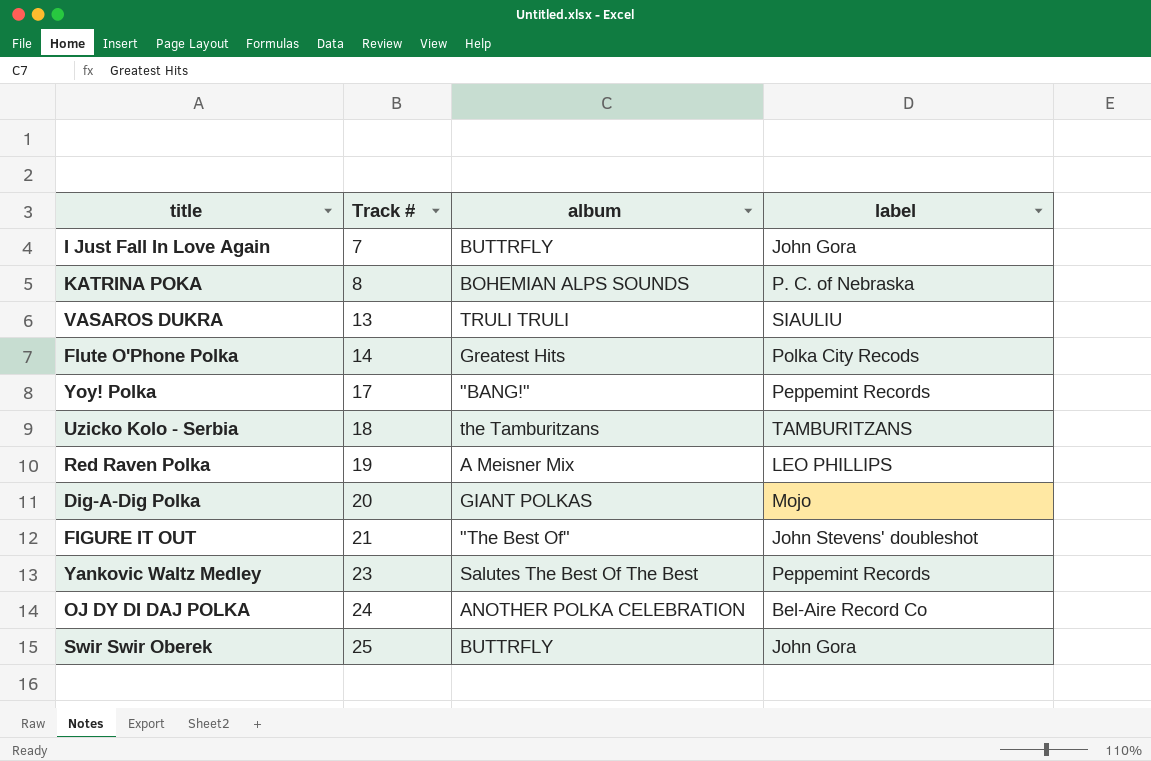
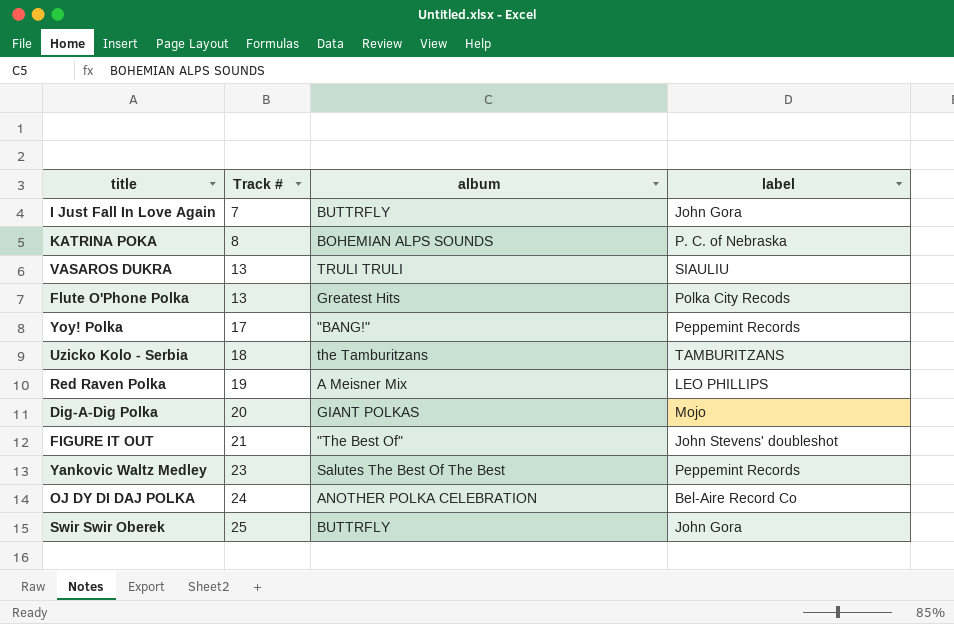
Flute O'Phone Polka | Track #: 14 -> 13

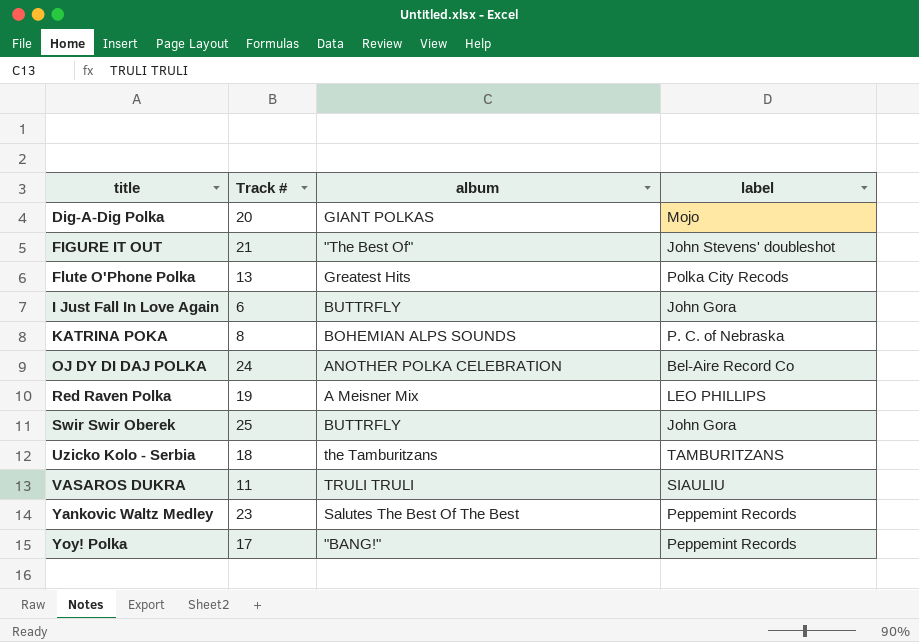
row order: Track # ascending -> title ascending
I Just Fall In Love Again | Track #: 7 -> 6
VASAROS DUKRA | Track #: 13 -> 11

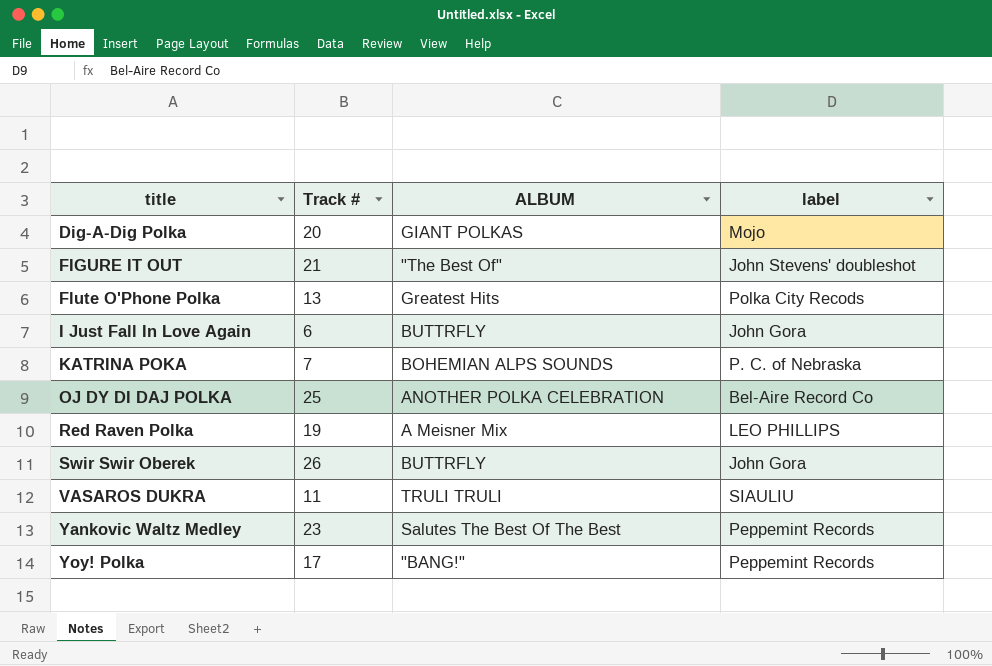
column name: album -> ALBUM
row Uzicko Kolo - Serbia: 18 | the Tamburitzans | TAMBURITZANS -> none
KATRINA POKA | Track #: 8 -> 7
OJ DY DI DAJ POLKA | Track #: 24 -> 25
Swir Swir Oberek | Track #: 25 -> 26

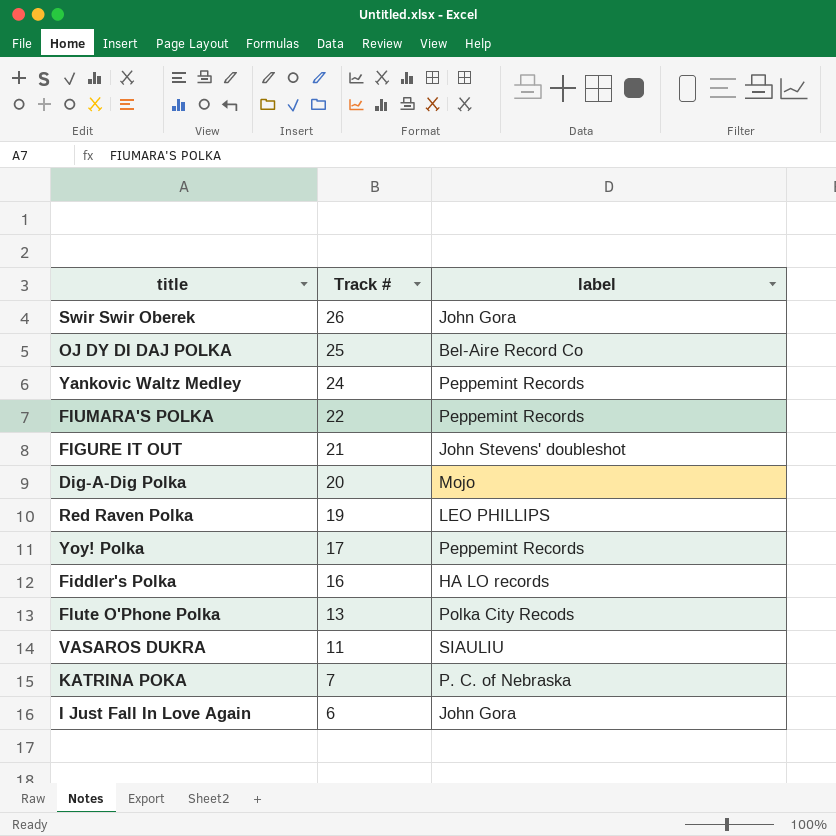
row order: title ascending -> Track # descending
column ALBUM | position: 3 -> none
Yankovic Waltz Medley | Track #: 23 -> 24
row FIUMARA'S POLKA: none -> 22 | Peppemint Records
row Fiddler's Polka: none -> 16 | HA LO records

